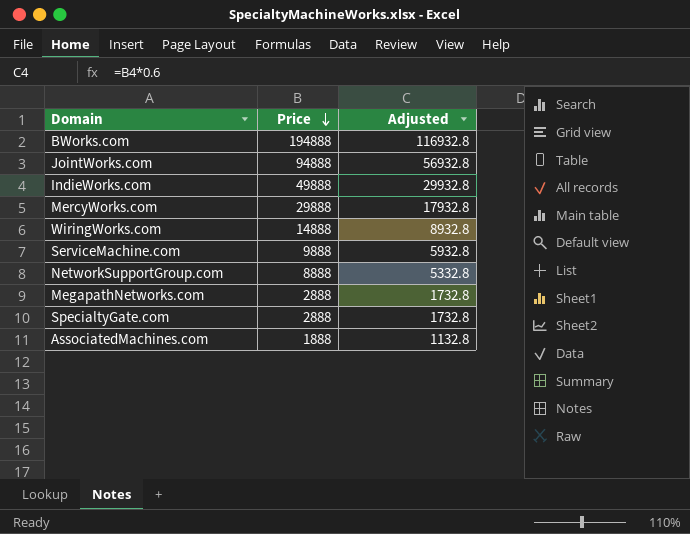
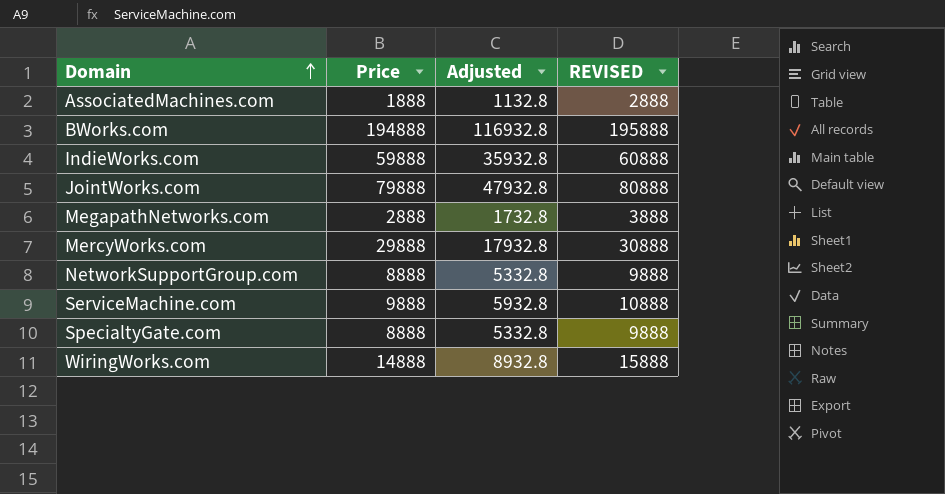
row order: Price descending -> Domain ascending
column REVISED | formula: none -> [Price] + 1000
IndieWorks.com | Price: 49888 -> 59888
IndieWorks.com | Adjusted: 29932.8 -> 35932.8
JointWorks.com | Price: 94888 -> 79888
JointWorks.com | Adjusted: 56932.8 -> 47932.8
SpecialtyGate.com | Price: 2888 -> 8888
SpecialtyGate.com | Adjusted: 1732.8 -> 5332.8

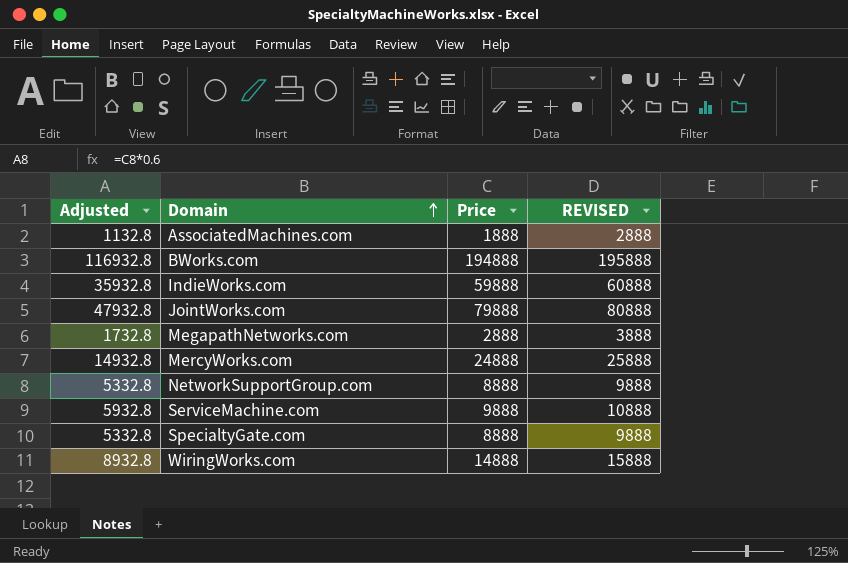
column Adjusted | position: 3 -> 1
MercyWorks.com | Adjusted: 17932.8 -> 14932.8
MercyWorks.com | Price: 29888 -> 24888
MercyWorks.com | REVISED: 30888 -> 25888

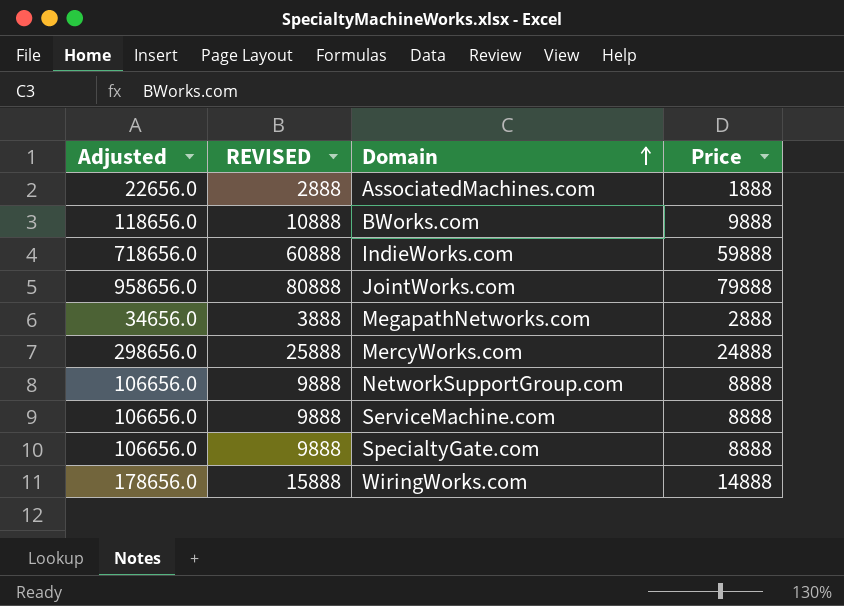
column Adjusted | formula: [Price] * 0.6 -> [Price] * 12
column REVISED | position: 4 -> 2
BWorks.com | REVISED: 195888 -> 10888
BWorks.com | Price: 194888 -> 9888
ServiceMachine.com | REVISED: 10888 -> 9888
ServiceMachine.com | Price: 9888 -> 8888

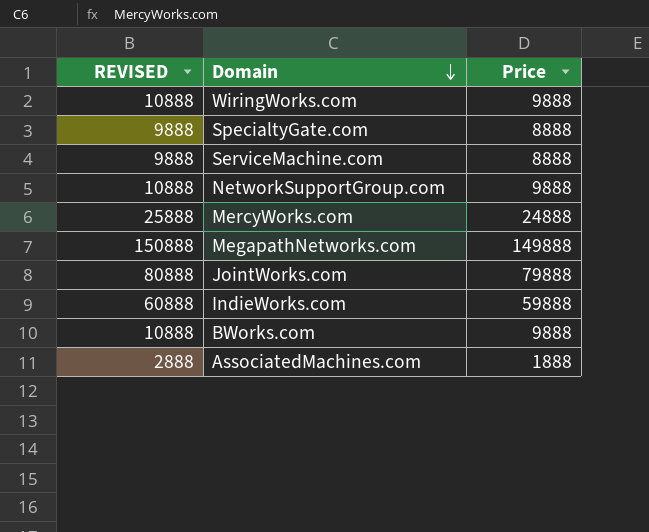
row order: Domain ascending -> Domain descending
column Adjusted | formula: [Price] * 12 -> none
WiringWorks.com | REVISED: 15888 -> 10888
WiringWorks.com | Price: 14888 -> 9888
NetworkSupportGroup.com | REVISED: 9888 -> 10888
NetworkSupportGroup.com | Price: 8888 -> 9888
MegapathNetworks.com | REVISED: 3888 -> 150888
MegapathNetworks.com | Price: 2888 -> 149888

